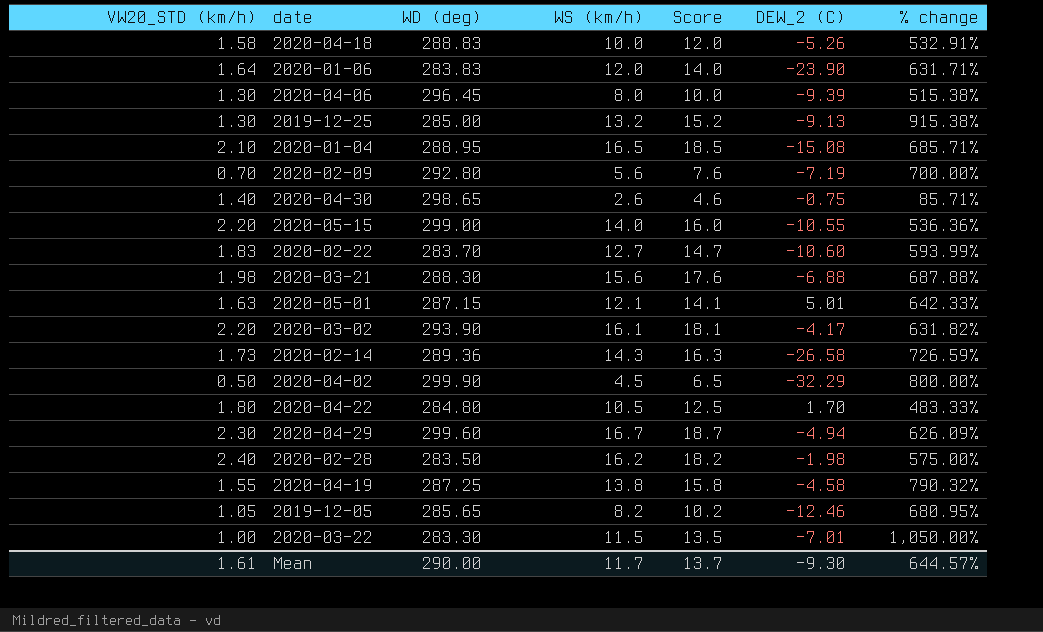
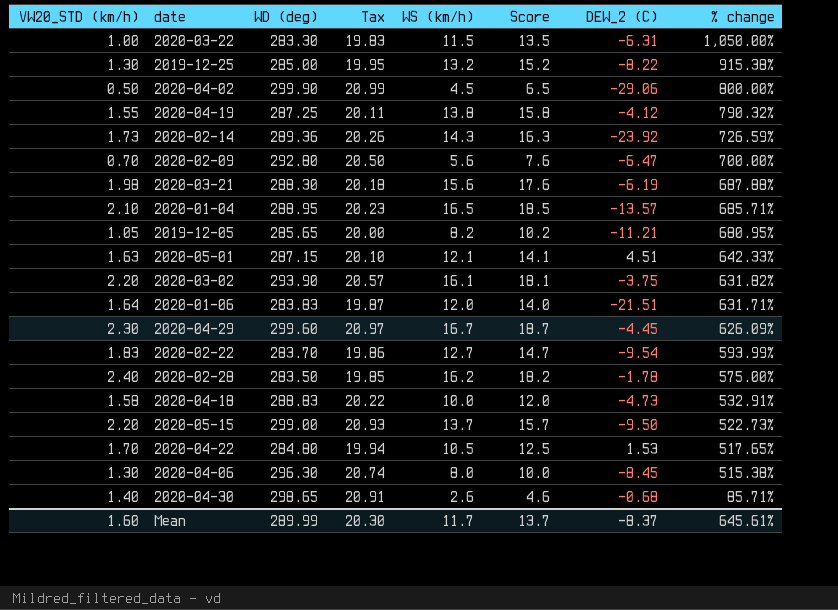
row order: none -> % change descending
column Tax | formula: none -> [WD (deg)] * 0.07
2020-03-22 | DEW_2 (C): -7.01 -> -6.31
2019-12-25 | DEW_2 (C): -9.13 -> -8.22
2020-04-02 | DEW_2 (C): -32.29 -> -29.06
2020-04-19 | DEW_2 (C): -4.58 -> -4.12
2020-02-14 | DEW_2 (C): -26.58 -> -23.92
2020-02-09 | DEW_2 (C): -7.19 -> -6.47
2020-03-21 | DEW_2 (C): -6.88 -> -6.19
2020-01-04 | DEW_2 (C): -15.08 -> -13.57
2019-12-05 | DEW_2 (C): -12.46 -> -11.21
2020-05-01 | DEW_2 (C): 5.01 -> 4.51
2020-03-02 | DEW_2 (C): -4.17 -> -3.75
2020-01-06 | DEW_2 (C): -23.90 -> -21.51
2020-04-29 | DEW_2 (C): -4.94 -> -4.45
2020-02-22 | DEW_2 (C): -10.60 -> -9.54
2020-02-28 | DEW_2 (C): -1.98 -> -1.78
2020-04-18 | DEW_2 (C): -5.26 -> -4.73
2020-05-15 | WS (km/h): 14.0 -> 13.7
2020-05-15 | Score: 16.0 -> 15.7
2020-05-15 | DEW_2 (C): -10.55 -> -9.50
2020-05-15 | % change: 536.36% -> 522.73%
2020-04-22 | VW20_STD (km/h): 1.80 -> 1.70
2020-04-22 | DEW_2 (C): 1.70 -> 1.53
2020-04-22 | % change: 483.33% -> 517.65%
2020-04-06 | WD (deg): 296.45 -> 296.30
2020-04-06 | DEW_2 (C): -9.39 -> -8.45
2020-04-30 | DEW_2 (C): -0.75 -> -0.68
Mean | VW20_STD (km/h): 1.61 -> 1.60
Mean | WD (deg): 290.00 -> 289.99
Mean | DEW_2 (C): -9.30 -> -8.37
Mean | % change: 644.57% -> 645.61%

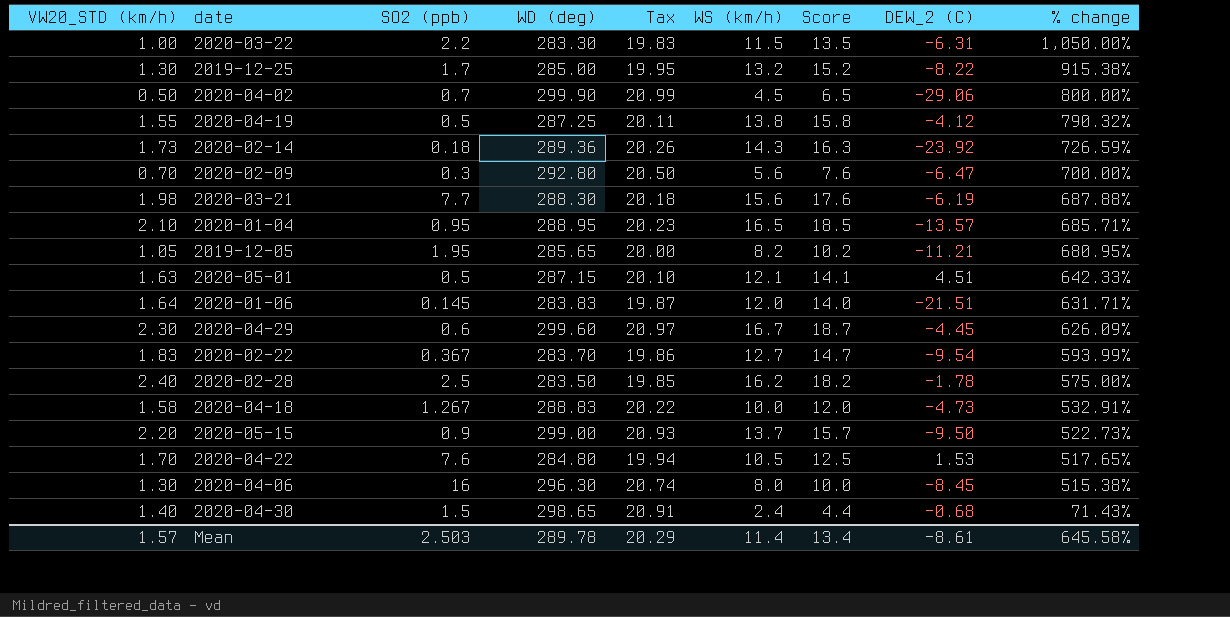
column SO2 (ppb) | position: none -> 3
row 2020-03-02: 2.20 | 293.90 | 20.57 | 16.1 | 18.1 | -3.75 | 631.82% -> none
2020-04-30 | WS (km/h): 2.6 -> 2.4
2020-04-30 | Score: 4.6 -> 4.4
2020-04-30 | % change: 85.71% -> 71.43%
Mean | VW20_STD (km/h): 1.60 -> 1.57
Mean | WD (deg): 289.99 -> 289.78
Mean | Tax: 20.30 -> 20.29
Mean | WS (km/h): 11.7 -> 11.4
Mean | Score: 13.7 -> 13.4
Mean | DEW_2 (C): -8.37 -> -8.61
Mean | % change: 645.61% -> 645.58%

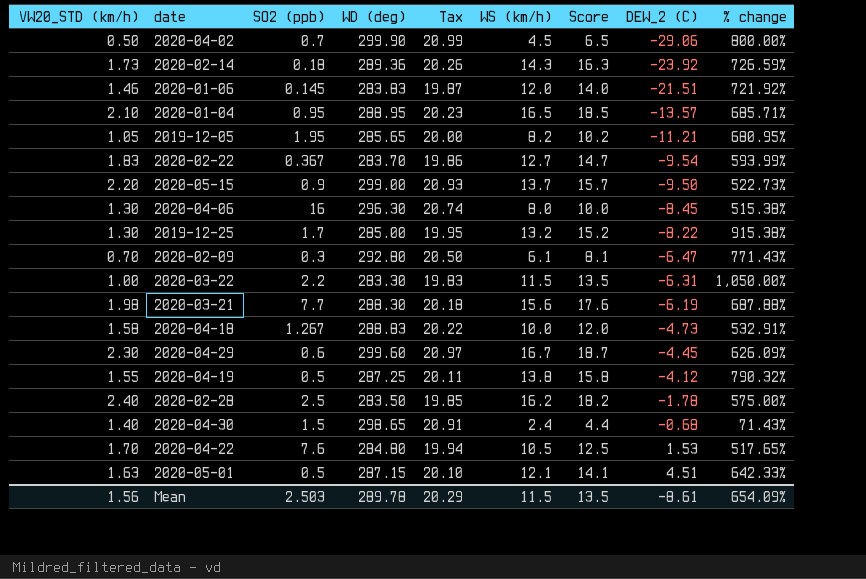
row order: % change descending -> DEW_2 (C) ascending
2020-01-06 | VW20_STD (km/h): 1.64 -> 1.46
2020-01-06 | % change: 631.71% -> 721.92%
2020-02-09 | WS (km/h): 5.6 -> 6.1
2020-02-09 | Score: 7.6 -> 8.1
2020-02-09 | % change: 700.00% -> 771.43%
Mean | VW20_STD (km/h): 1.57 -> 1.56
Mean | WS (km/h): 11.4 -> 11.5
Mean | Score: 13.4 -> 13.5
Mean | % change: 645.58% -> 654.09%

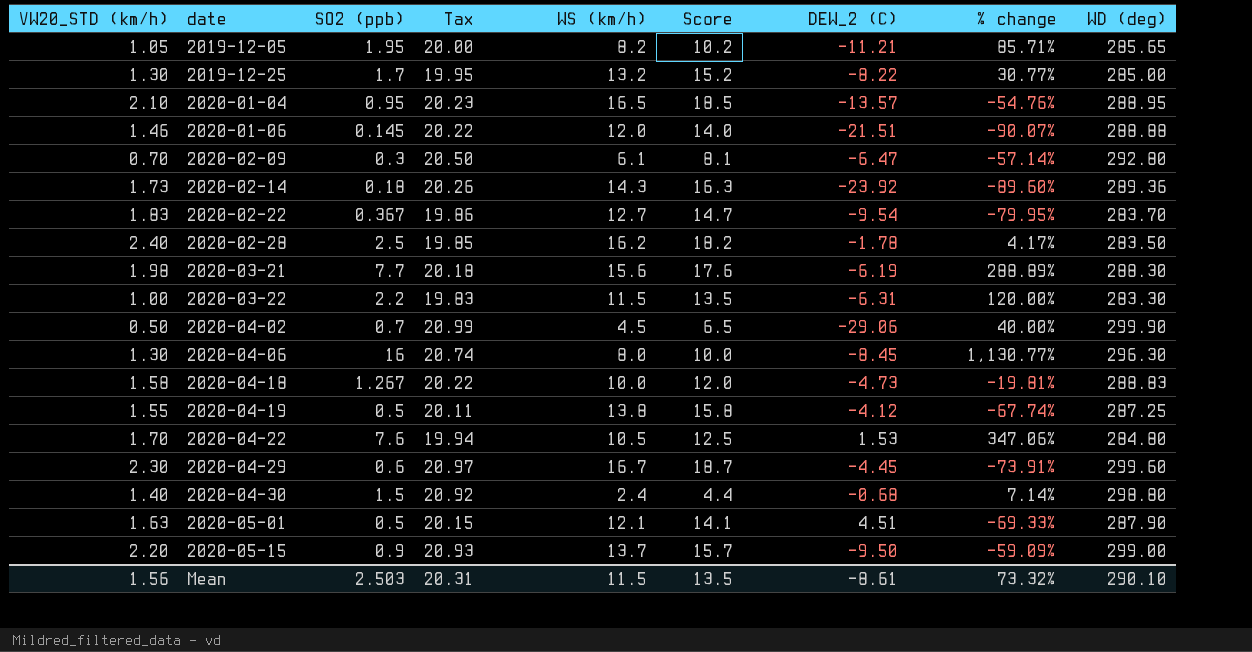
row order: DEW_2 (C) ascending -> date ascending
column % change | formula: ([WS (km/h)] - [VW20_STD (km/h)]) / [VW20_STD (km/h)] -> ([SO2 (ppb)] - [VW20_STD (km/h)]) / [VW20_STD (km/h)]
column WD (deg) | position: 4 -> 9
2020-01-06 | Tax: 19.87 -> 20.22
2020-01-06 | WD (deg): 283.83 -> 288.88
2020-04-30 | Tax: 20.91 -> 20.92
2020-04-30 | WD (deg): 298.65 -> 298.80
2020-05-01 | Tax: 20.10 -> 20.15
2020-05-01 | WD (deg): 287.15 -> 287.90
Mean | Tax: 20.29 -> 20.31
Mean | % change: 654.09% -> 73.32%
Mean | WD (deg): 289.78 -> 290.10

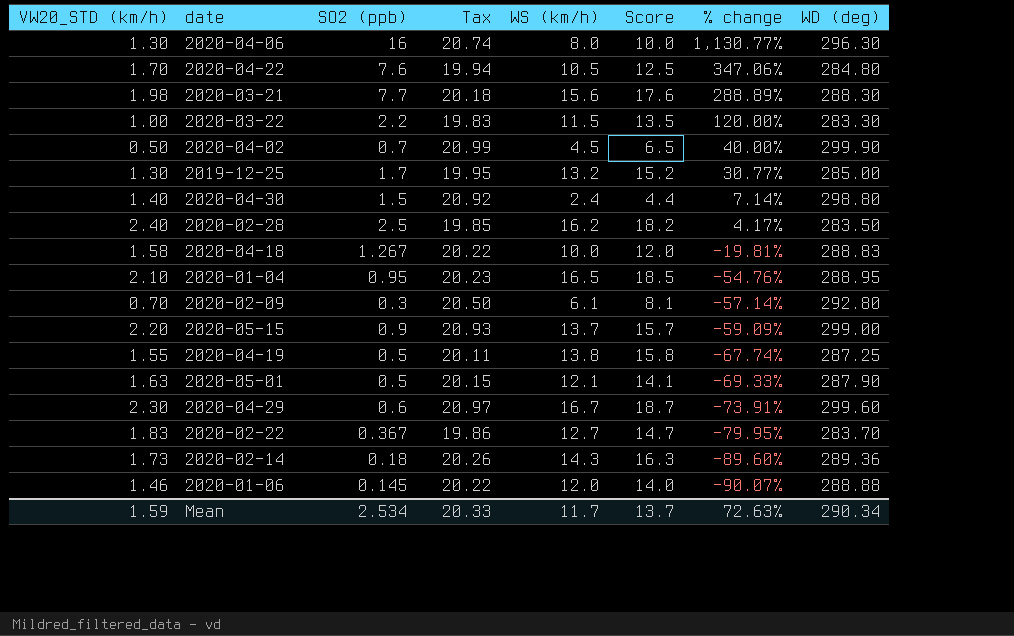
row order: date ascending -> % change descending
column DEW_2 (C) | position: 7 -> none
row 2019-12-05: 1.05 | 1.95 | 20.00 | 8.2 | 10.2 | -11.21 | 85.71% | 285.65 -> none
Mean | VW20_STD (km/h): 1.56 -> 1.59
Mean | SO2 (ppb): 2.503 -> 2.534
Mean | Tax: 20.31 -> 20.33
Mean | WS (km/h): 11.5 -> 11.7
Mean | Score: 13.5 -> 13.7
Mean | % change: 73.32% -> 72.63%
Mean | WD (deg): 290.10 -> 290.34

